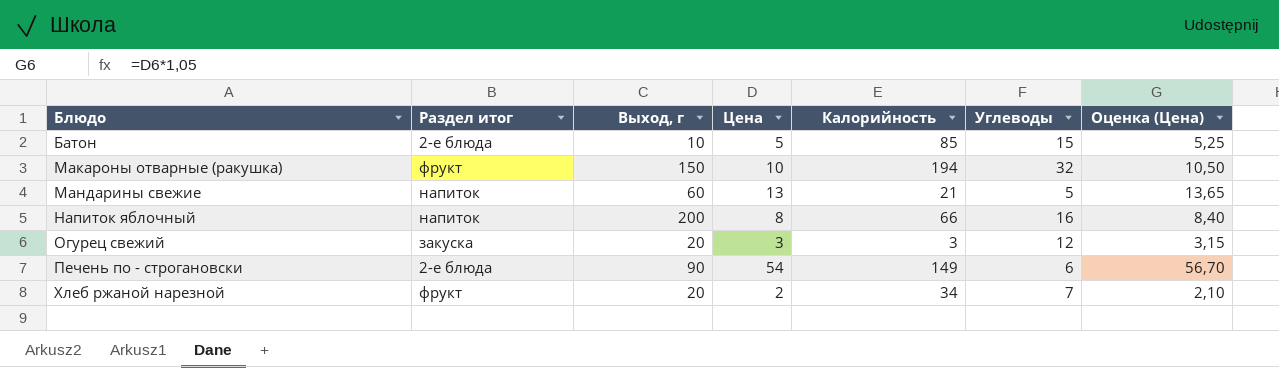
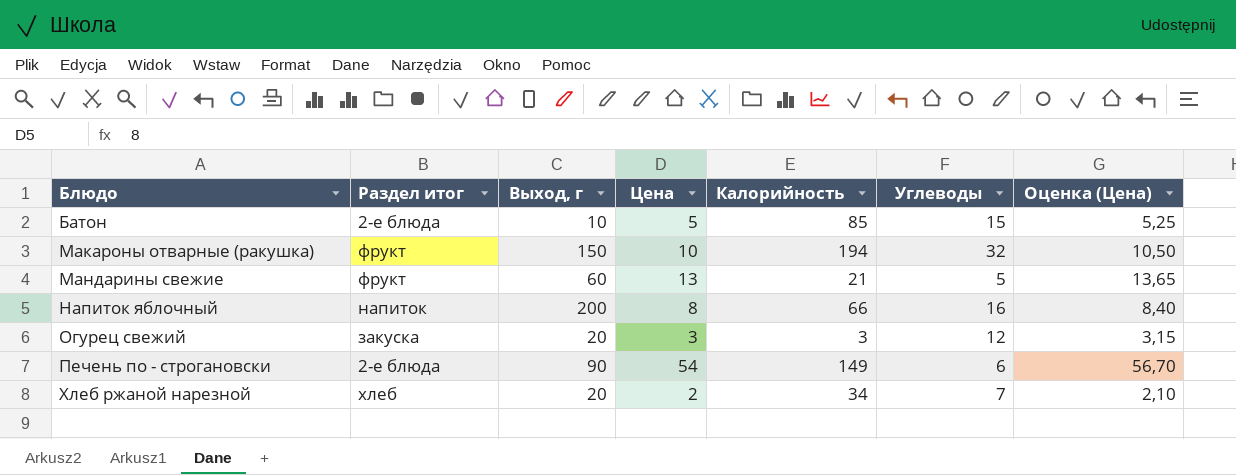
Мандарины свежие | Раздел итог: напиток -> фрукт
Хлеб ржаной нарезной | Раздел итог: фрукт -> хлеб

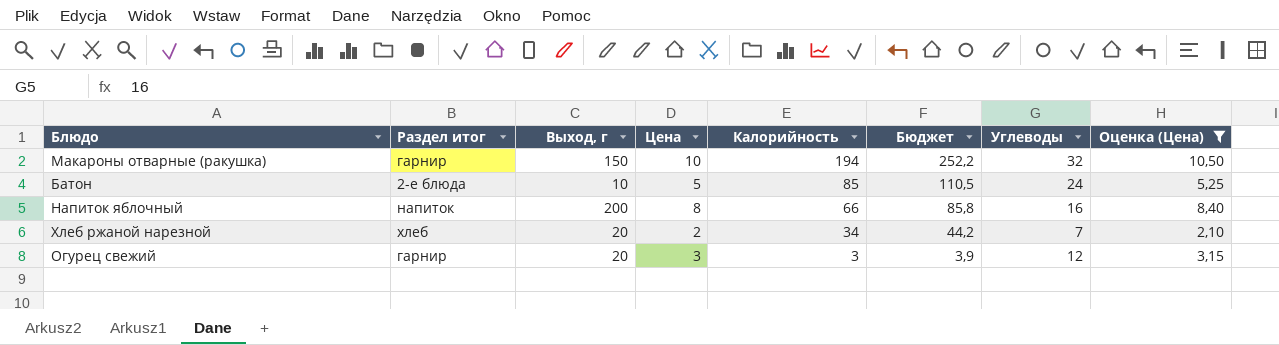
filter: none -> Оценка (Цена) <= 10,50
row order: Блюдо ascending -> Калорийность descending
column Бюджет | formula: none -> [Калорийность] * 1,3
Макароны отварные (ракушка) | Раздел итог: фрукт -> гарнир
Батон | Углеводы: 15 -> 24
Огурец свежий | Раздел итог: закуска -> гарнир

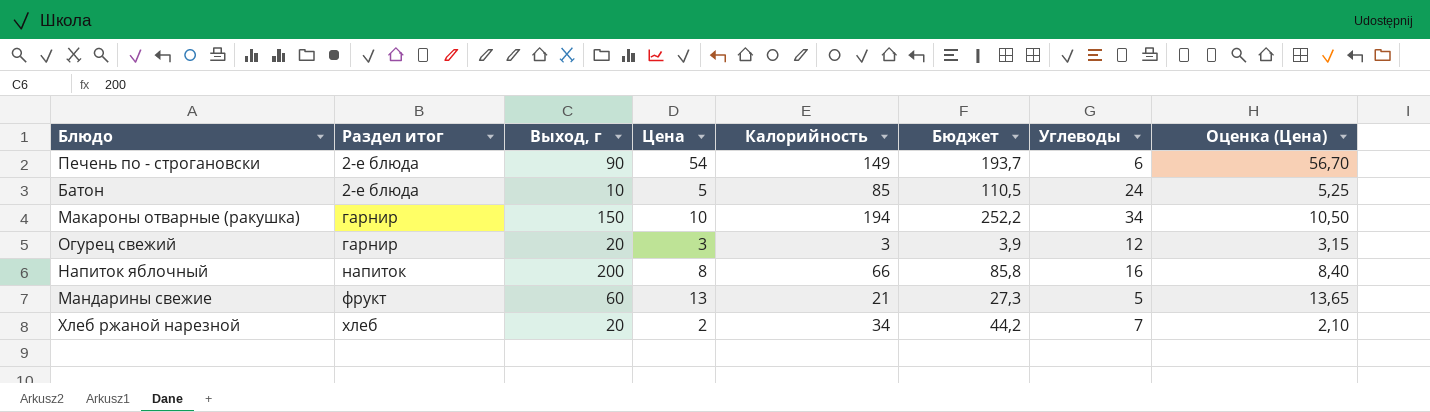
filter: Оценка (Цена) <= 10,50 -> none
row order: Калорийность descending -> Раздел итог ascending
Макароны отварные (ракушка) | Углеводы: 32 -> 34

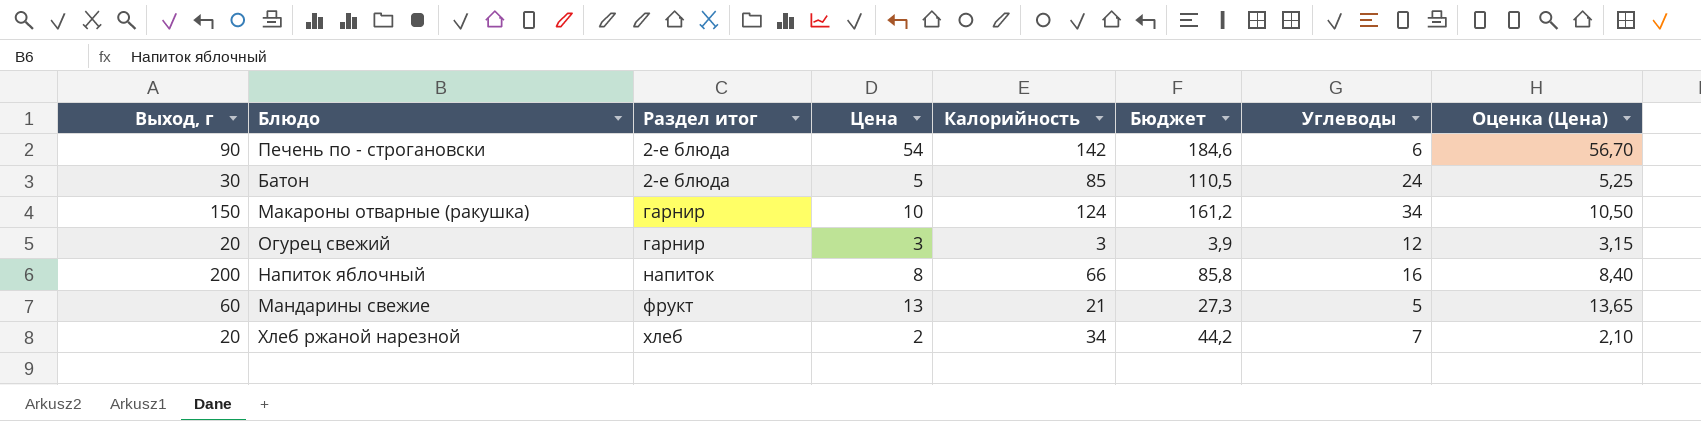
column Выход, г | position: 3 -> 1
Печень по - строгановски | Калорийность: 149 -> 142
Печень по - строгановски | Бюджет: 193,7 -> 184,6
Батон | Выход, г: 10 -> 30
Макароны отварные (ракушка) | Калорийность: 194 -> 124
Макароны отварные (ракушка) | Бюджет: 252,2 -> 161,2

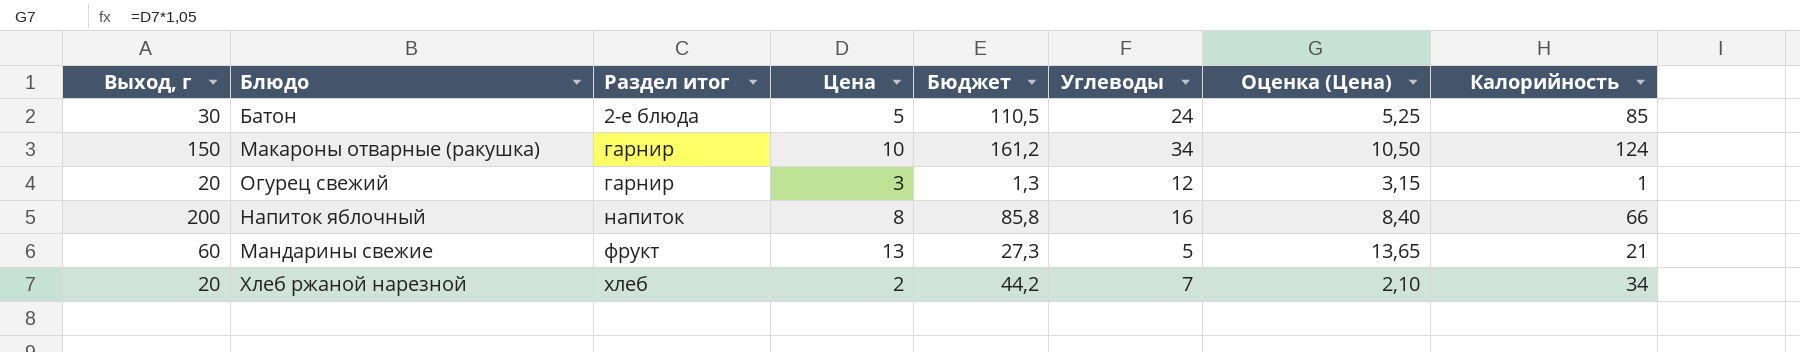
column Калорийность | position: 5 -> 8
row Печень по - строгановски: 90 | 2-е блюда | 54 | 142 | 184,6 | 6 | 56,70 -> none
Огурец свежий | Бюджет: 3,9 -> 1,3
Огурец свежий | Калорийность: 3 -> 1

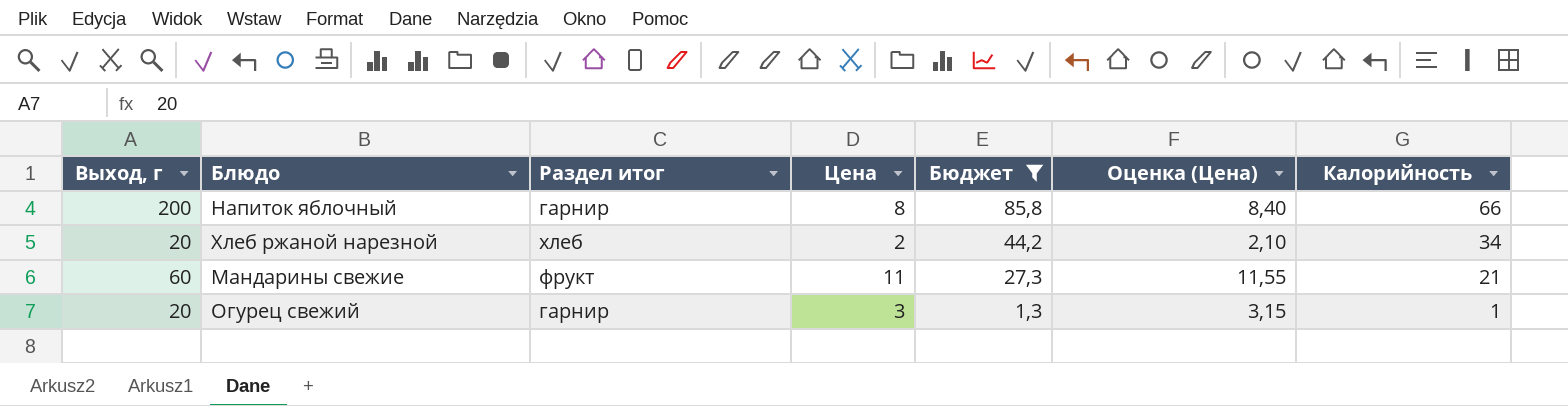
filter: none -> Бюджет <= 85,8
row order: Раздел итог ascending -> Бюджет descending
column Углеводы | position: 6 -> none
Напиток яблочный | Раздел итог: напиток -> гарнир
Мандарины свежие | Цена: 13 -> 11
Мандарины свежие | Оценка (Цена): 13,65 -> 11,55

